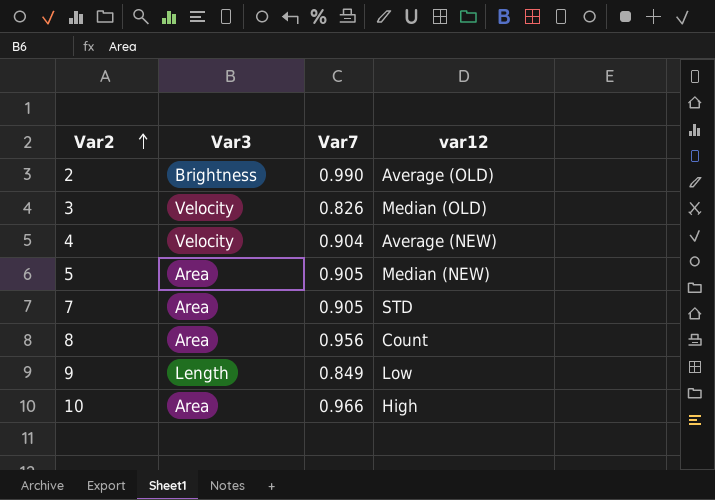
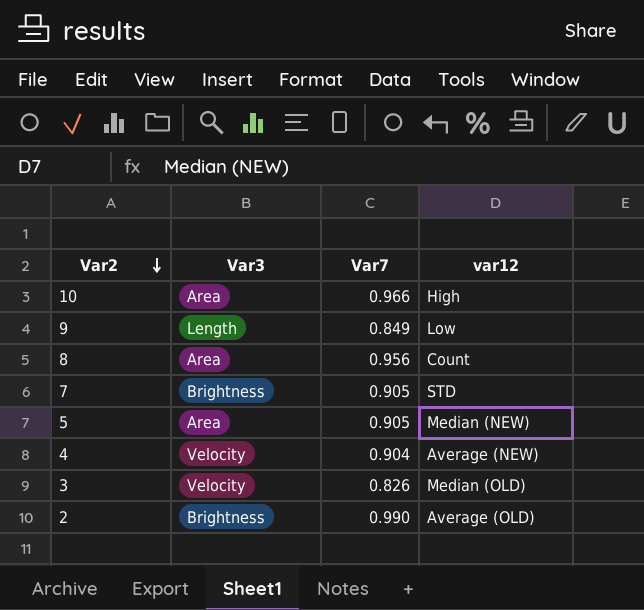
row order: Var2 ascending -> Var2 descending
7 | Var3: Area -> Brightness

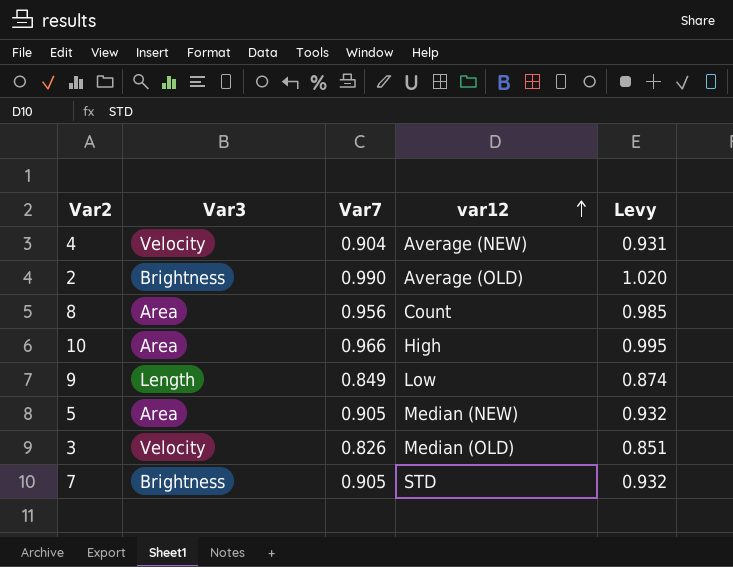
row order: Var2 descending -> var12 ascending
column Levy | formula: none -> [Var7] * 1.03

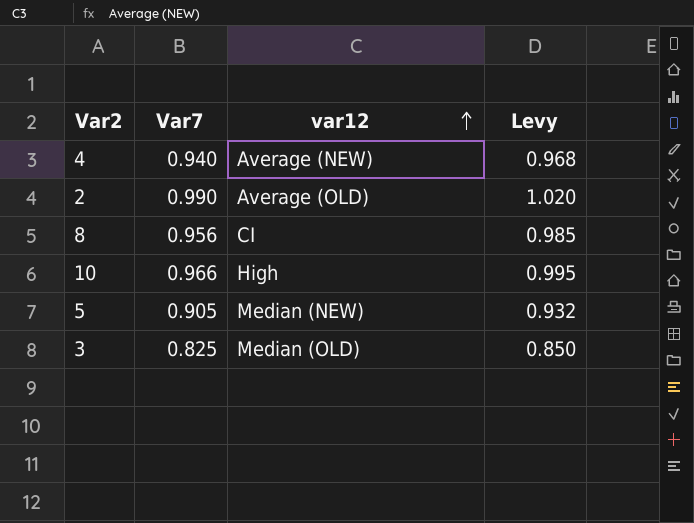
column Var3 | position: 2 -> none
row 9: Length | 0.849 | Low | 0.874 -> none
row 7: Brightness | 0.905 | STD | 0.932 -> none
4 | Var7: 0.904 -> 0.940
4 | Levy: 0.931 -> 0.968
8 | var12: Count -> CI
3 | Var7: 0.826 -> 0.825
3 | Levy: 0.851 -> 0.850

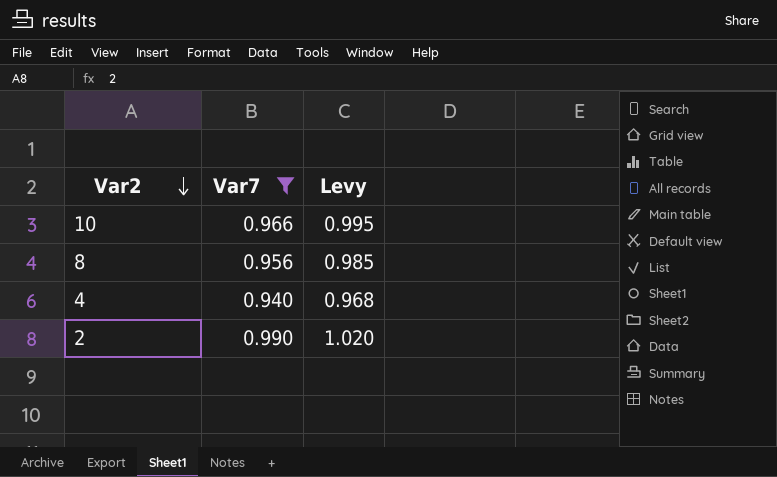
filter: none -> Var7 >= 0.940
row order: var12 ascending -> Var2 descending
column var12 | position: 3 -> none

